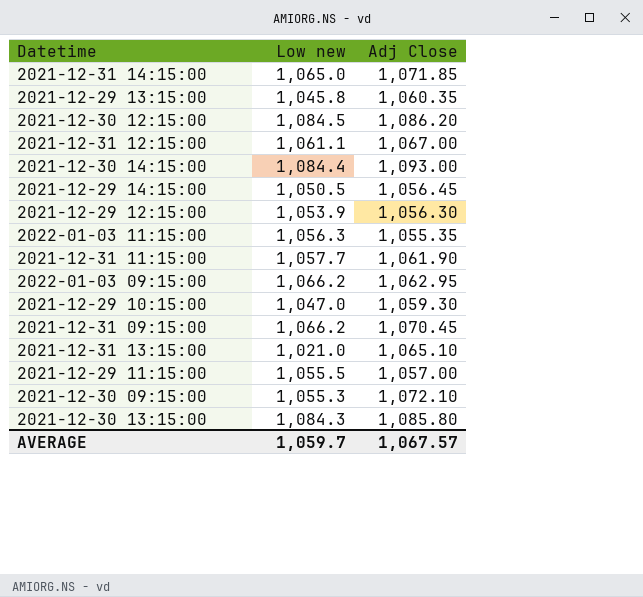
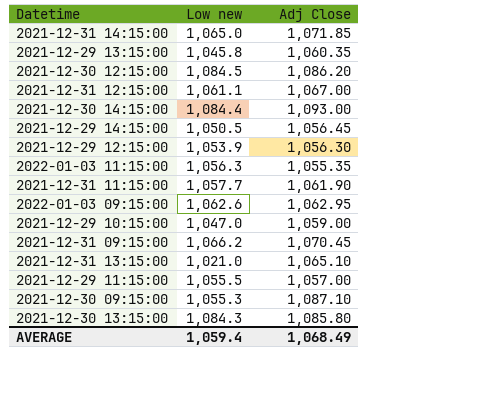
2022-01-03 09:15:00 | Low new: 1,066.2 -> 1,062.6
2021-12-29 10:15:00 | Adj Close: 1,059.30 -> 1,059.00
2021-12-30 09:15:00 | Adj Close: 1,072.10 -> 1,087.10
AVERAGE | Low new: 1,059.7 -> 1,059.4
AVERAGE | Adj Close: 1,067.57 -> 1,068.49

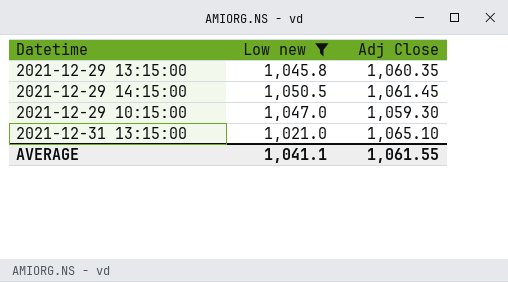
filter: none -> Low new <= 1,050.5
2021-12-29 14:15:00 | Adj Close: 1,056.45 -> 1,061.45
2021-12-29 10:15:00 | Adj Close: 1,059.00 -> 1,059.30
AVERAGE | Low new: 1,059.4 -> 1,041.1
AVERAGE | Adj Close: 1,068.49 -> 1,061.55

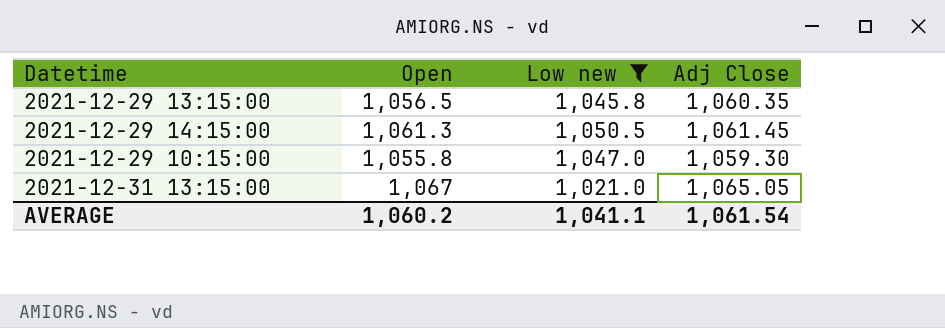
column Open | position: none -> 2
2021-12-31 13:15:00 | Adj Close: 1,065.10 -> 1,065.05
AVERAGE | Adj Close: 1,061.55 -> 1,061.54

